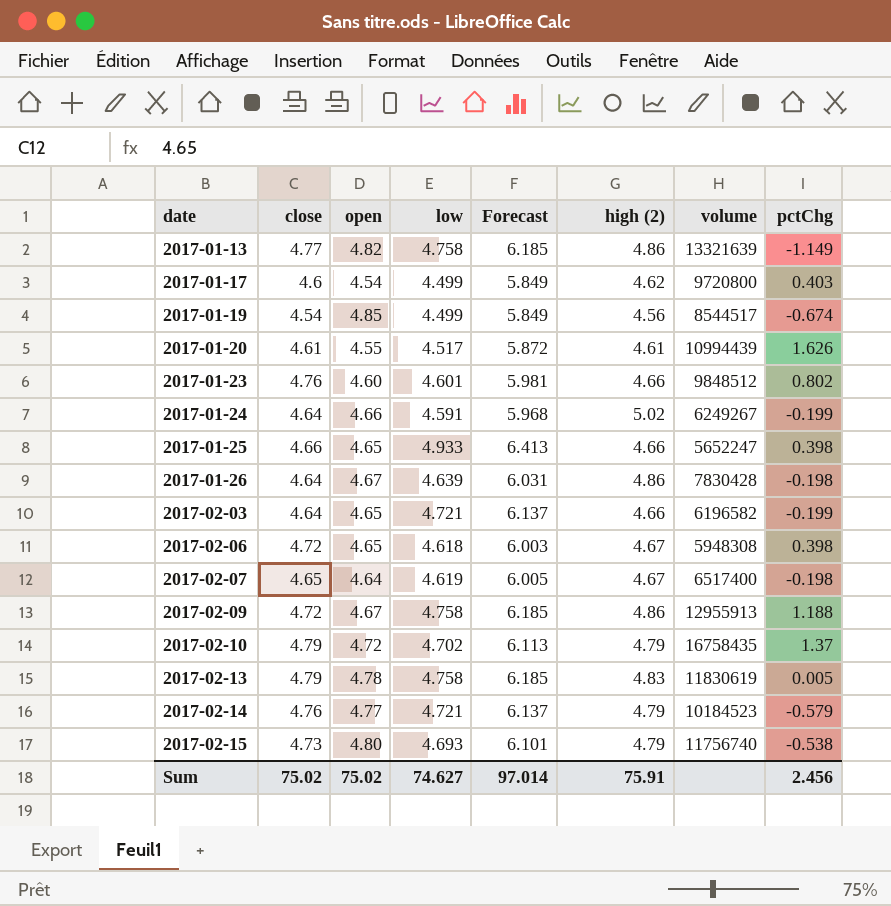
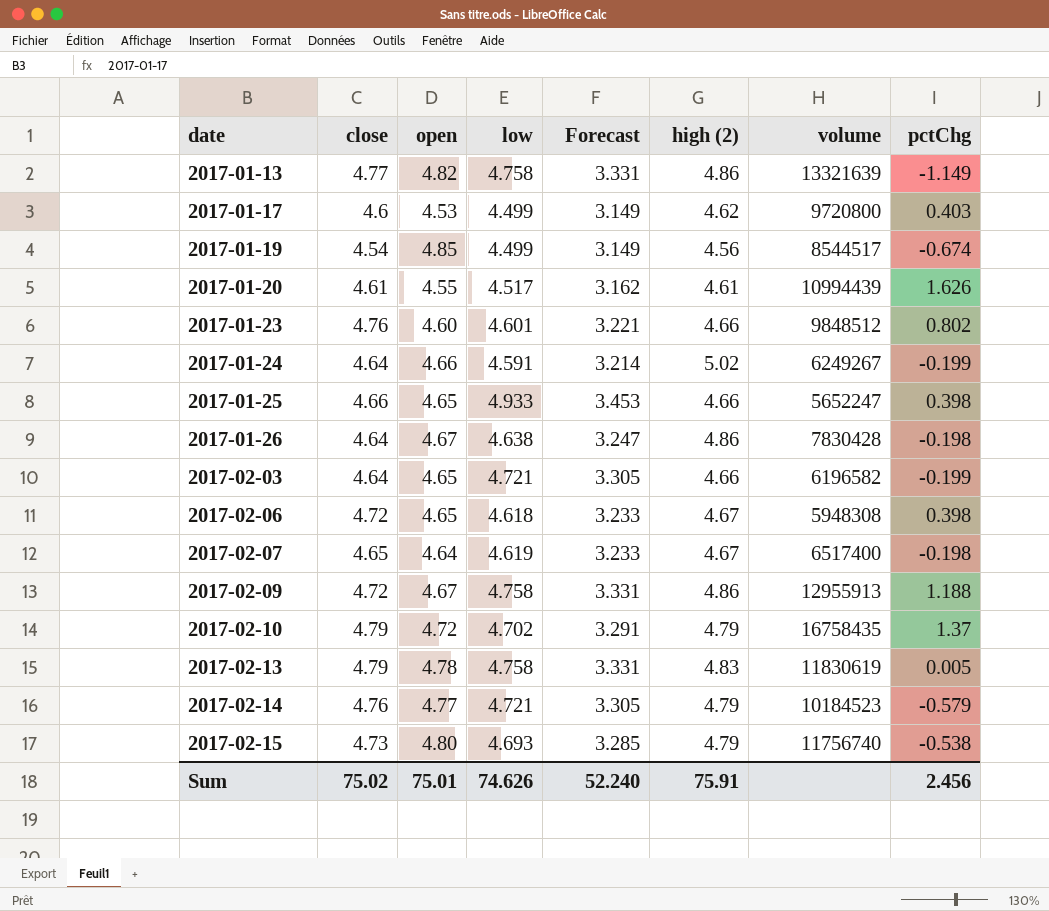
column Forecast | formula: [low] * 1.3 -> [low] * 0.7
2017-01-17 | open: 4.54 -> 4.53
2017-01-26 | low: 4.639 -> 4.638
Sum | open: 75.02 -> 75.01
Sum | low: 74.627 -> 74.626
Sum | Forecast: 97.014 -> 52.240

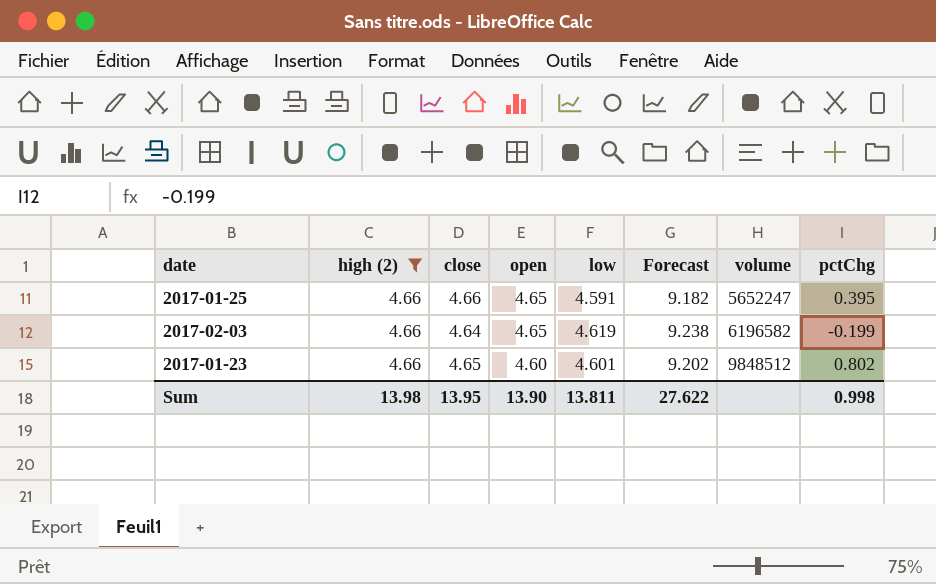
filter: none -> high (2) = 4.66
row order: date ascending -> open descending
column high (2) | position: 6 -> 2
column Forecast | formula: [low] * 0.7 -> [low] * 2
2017-01-25 | low: 4.933 -> 4.591
2017-01-25 | pctChg: 0.398 -> 0.395
2017-02-03 | low: 4.721 -> 4.619
2017-01-23 | close: 4.76 -> 4.65
Sum | high (2): 75.91 -> 13.98
Sum | close: 75.02 -> 13.95
Sum | open: 75.01 -> 13.90
Sum | low: 74.626 -> 13.811
Sum | Forecast: 52.240 -> 27.622
Sum | pctChg: 2.456 -> 0.998

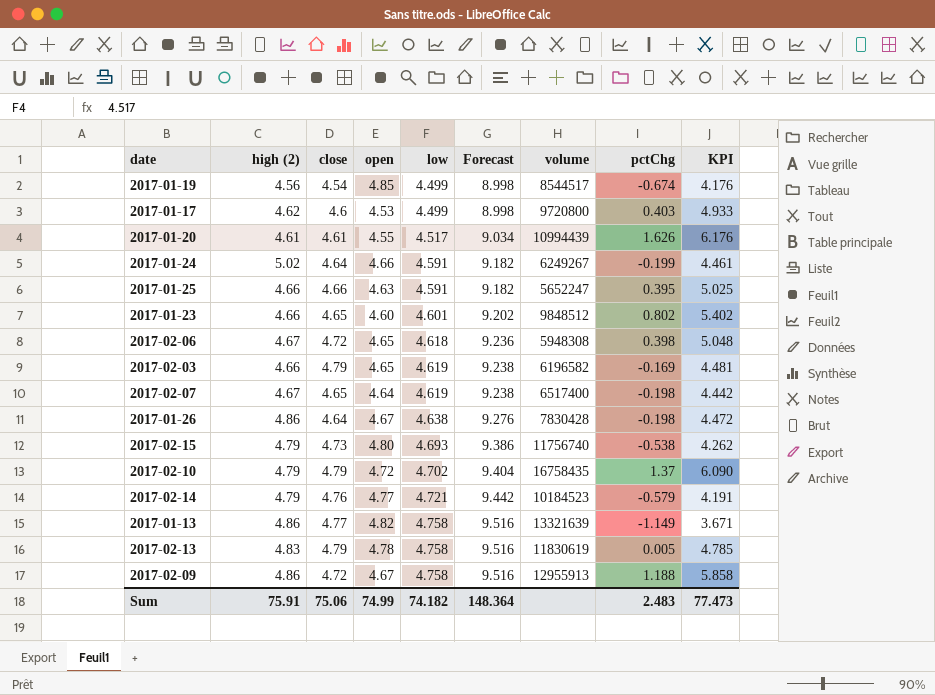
filter: high (2) = 4.66 -> none
row order: open descending -> low ascending
column KPI | formula: none -> [open] + [pctChg]
2017-01-25 | open: 4.65 -> 4.63
2017-02-03 | close: 4.64 -> 4.79
2017-02-03 | pctChg: -0.199 -> -0.169
Sum | high (2): 13.98 -> 75.91
Sum | close: 13.95 -> 75.06
Sum | open: 13.90 -> 74.99
Sum | low: 13.811 -> 74.182
Sum | Forecast: 27.622 -> 148.364
Sum | pctChg: 0.998 -> 2.483

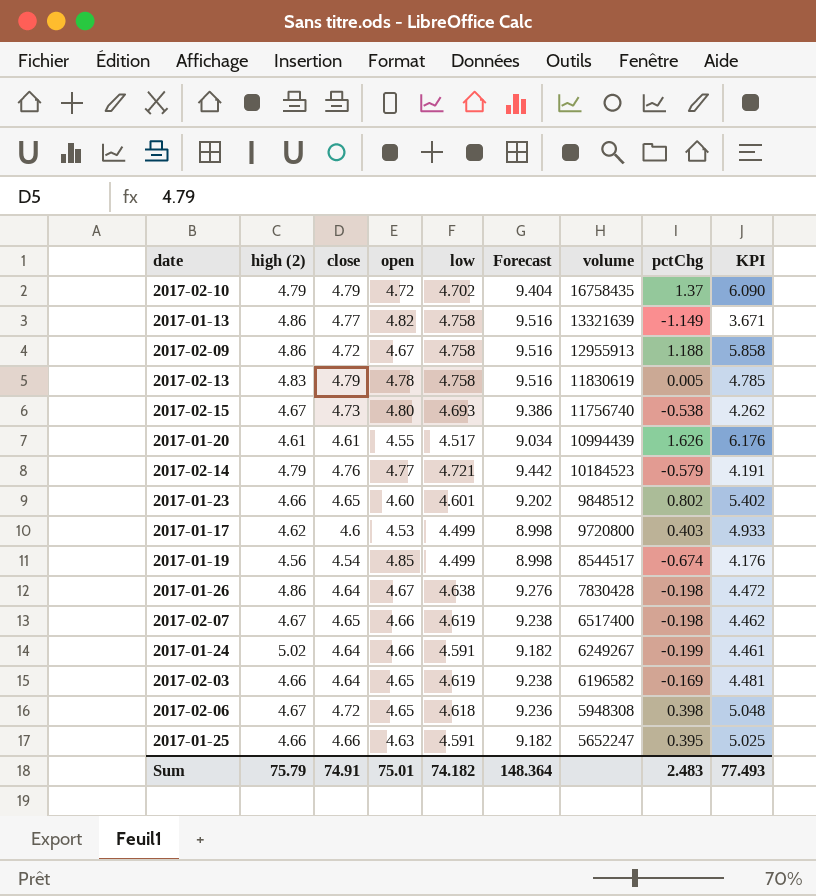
row order: low ascending -> volume descending
2017-02-15 | high (2): 4.79 -> 4.67
2017-02-07 | open: 4.64 -> 4.66
2017-02-07 | KPI: 4.442 -> 4.462
2017-02-03 | close: 4.79 -> 4.64
Sum | high (2): 75.91 -> 75.79
Sum | close: 75.06 -> 74.91
Sum | open: 74.99 -> 75.01
Sum | KPI: 77.473 -> 77.493

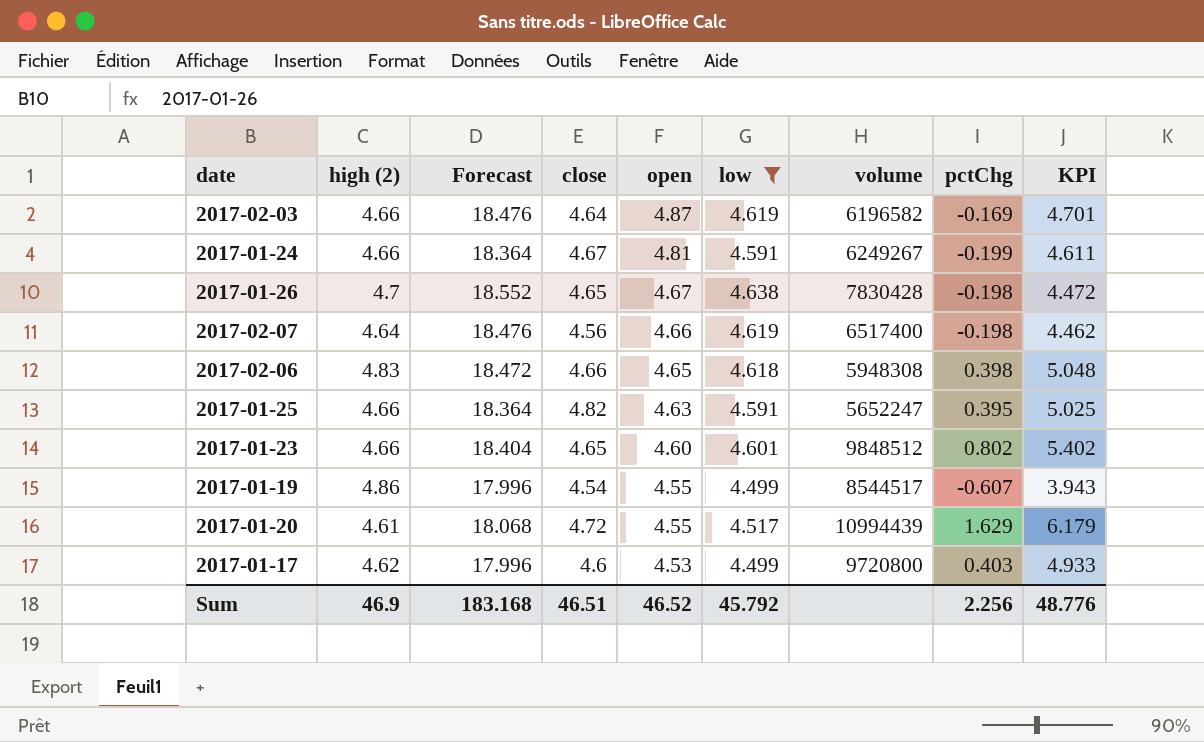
filter: none -> low <= 4.638
row order: volume descending -> open descending
column Forecast | formula: [low] * 2 -> [low] * 4
column Forecast | position: 6 -> 3
2017-02-03 | open: 4.65 -> 4.87
2017-02-03 | KPI: 4.481 -> 4.701
2017-01-24 | high (2): 5.02 -> 4.66
2017-01-24 | close: 4.64 -> 4.67
2017-01-24 | open: 4.66 -> 4.81
2017-01-24 | KPI: 4.461 -> 4.611
2017-01-26 | high (2): 4.86 -> 4.7
2017-01-26 | close: 4.64 -> 4.65
2017-02-07 | high (2): 4.67 -> 4.64
2017-02-07 | close: 4.65 -> 4.56
2017-02-06 | high (2): 4.67 -> 4.83
2017-02-06 | close: 4.72 -> 4.66
2017-01-25 | close: 4.66 -> 4.82
2017-01-19 | high (2): 4.56 -> 4.86
2017-01-19 | open: 4.85 -> 4.55
2017-01-19 | pctChg: -0.674 -> -0.607
2017-01-19 | KPI: 4.176 -> 3.943
2017-01-20 | close: 4.61 -> 4.72
2017-01-20 | pctChg: 1.626 -> 1.629
2017-01-20 | KPI: 6.176 -> 6.179
Sum | high (2): 75.79 -> 46.9
Sum | Forecast: 148.364 -> 183.168
Sum | close: 74.91 -> 46.51
Sum | open: 75.01 -> 46.52
Sum | low: 74.182 -> 45.792
Sum | pctChg: 2.483 -> 2.256
Sum | KPI: 77.493 -> 48.776

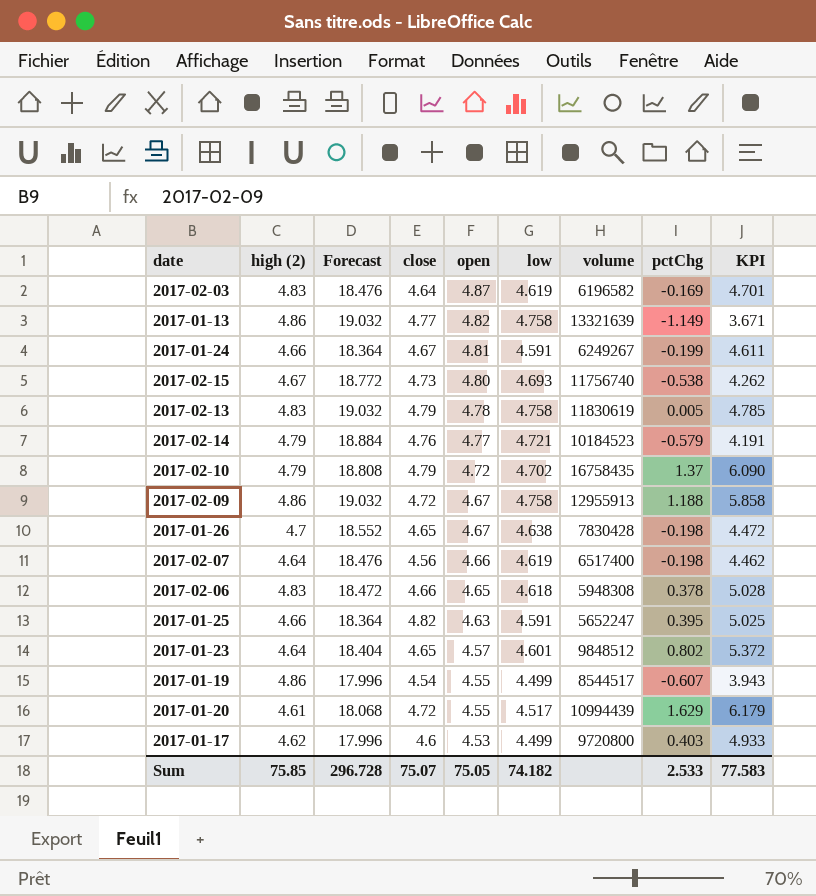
filter: low <= 4.638 -> none
2017-02-03 | high (2): 4.66 -> 4.83
2017-02-06 | pctChg: 0.398 -> 0.378
2017-02-06 | KPI: 5.048 -> 5.028
2017-01-23 | high (2): 4.66 -> 4.64
2017-01-23 | open: 4.60 -> 4.57
2017-01-23 | KPI: 5.402 -> 5.372
Sum | high (2): 46.9 -> 75.85
Sum | Forecast: 183.168 -> 296.728
Sum | close: 46.51 -> 75.07
Sum | open: 46.52 -> 75.05
Sum | low: 45.792 -> 74.182
Sum | pctChg: 2.256 -> 2.533
Sum | KPI: 48.776 -> 77.583

